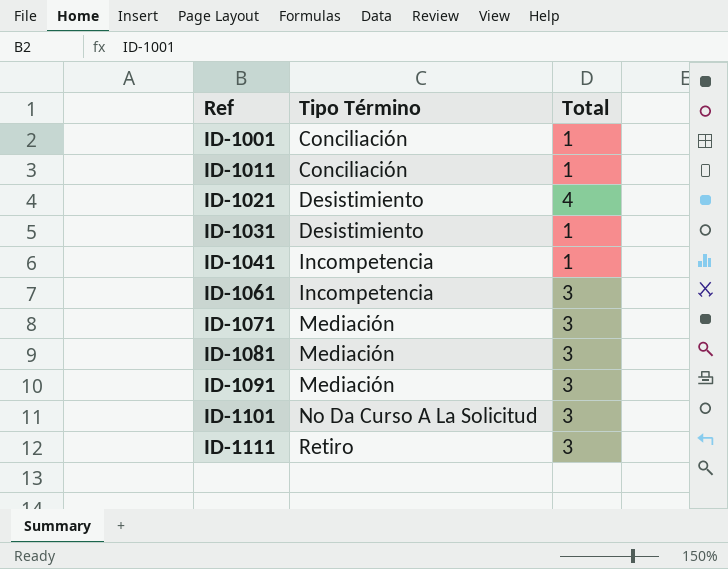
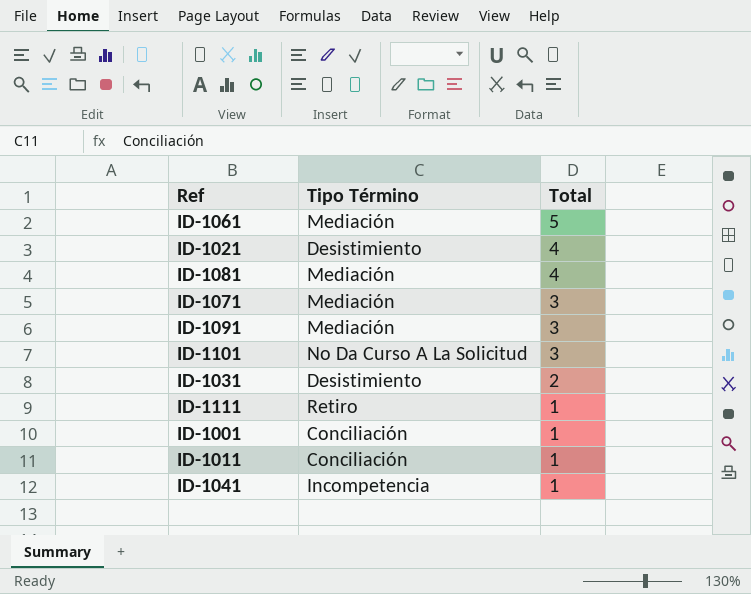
row order: Ref ascending -> Total descending
ID-1061 | Tipo Término: Incompetencia -> Mediación
ID-1061 | Total: 3 -> 5
ID-1081 | Total: 3 -> 4
ID-1031 | Total: 1 -> 2
ID-1111 | Total: 3 -> 1

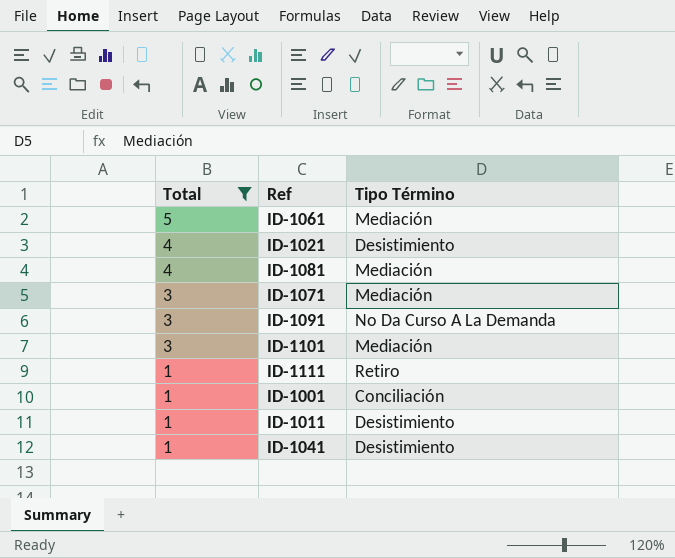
filter: none -> Total != 2
column Total | position: 3 -> 1
ID-1091 | Tipo Término: Mediación -> No Da Curso A La Demanda
ID-1101 | Tipo Término: No Da Curso A La Solicitud -> Mediación
ID-1011 | Tipo Término: Conciliación -> Desistimiento
ID-1041 | Tipo Término: Incompetencia -> Desistimiento

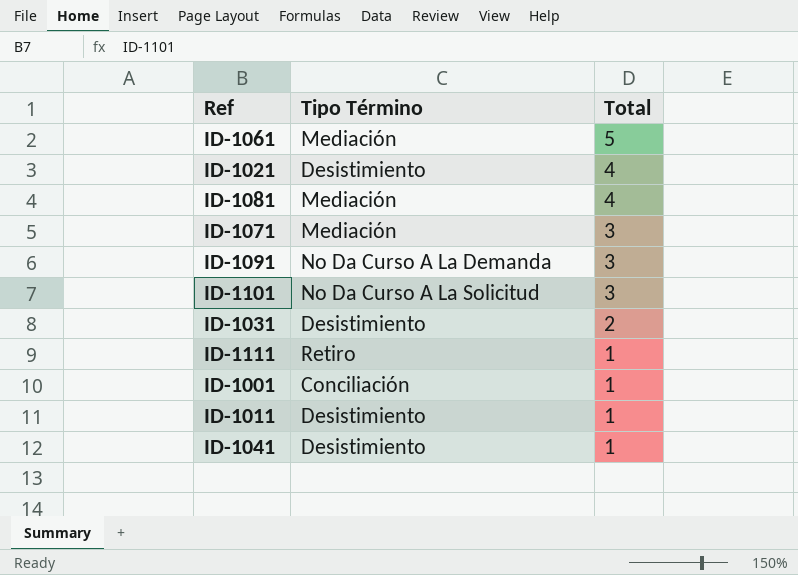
filter: Total != 2 -> none
column Total | position: 1 -> 3
ID-1101 | Tipo Término: Mediación -> No Da Curso A La Solicitud

